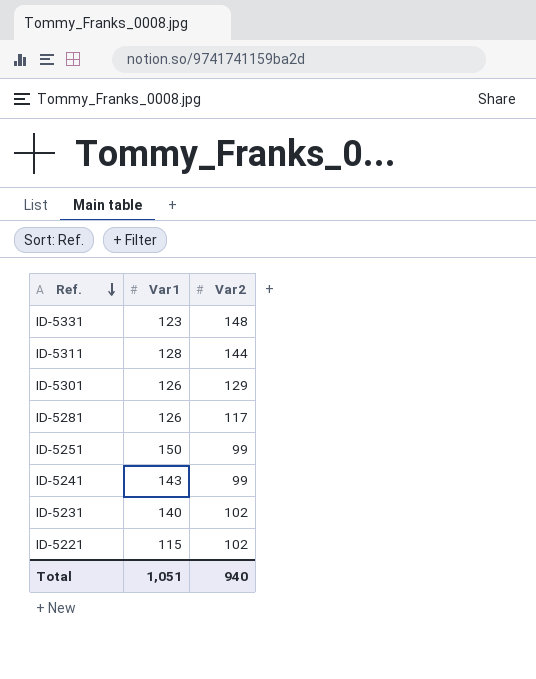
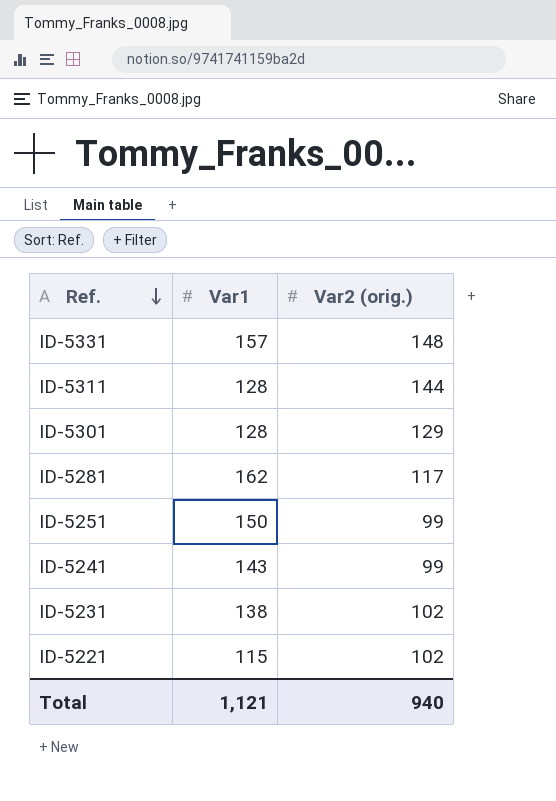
column name: Var2 -> Var2 (orig.)
ID-5331 | Var1: 123 -> 157
ID-5301 | Var1: 126 -> 128
ID-5281 | Var1: 126 -> 162
ID-5231 | Var1: 140 -> 138
Total | Var1: 1,051 -> 1,121

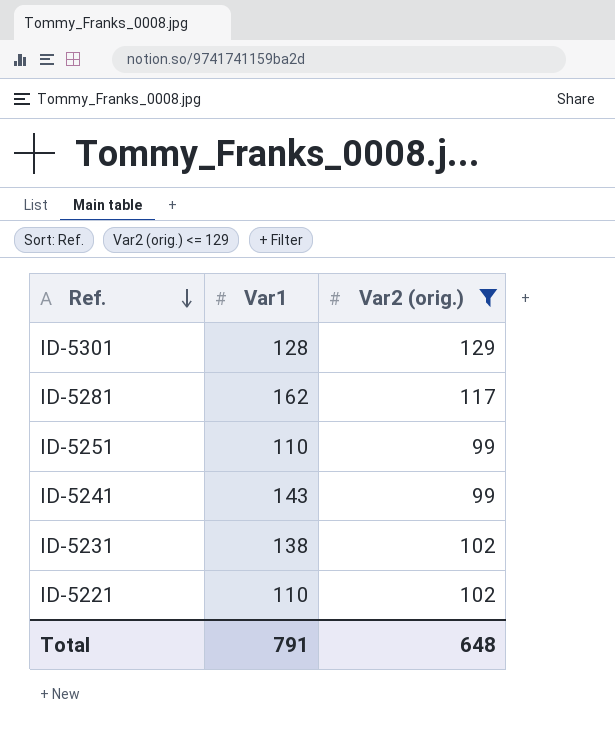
filter: none -> Var2 (orig.) <= 129
ID-5251 | Var1: 150 -> 110
ID-5221 | Var1: 115 -> 110
Total | Var1: 1,121 -> 791
Total | Var2 (orig.): 940 -> 648

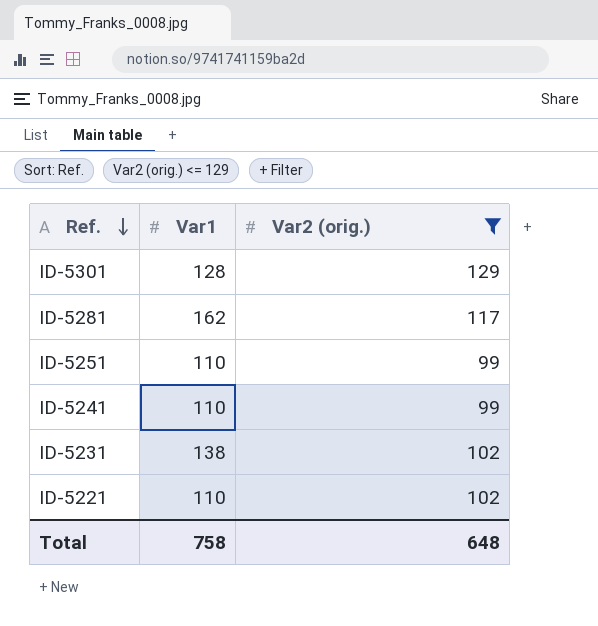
ID-5241 | Var1: 143 -> 110
Total | Var1: 791 -> 758

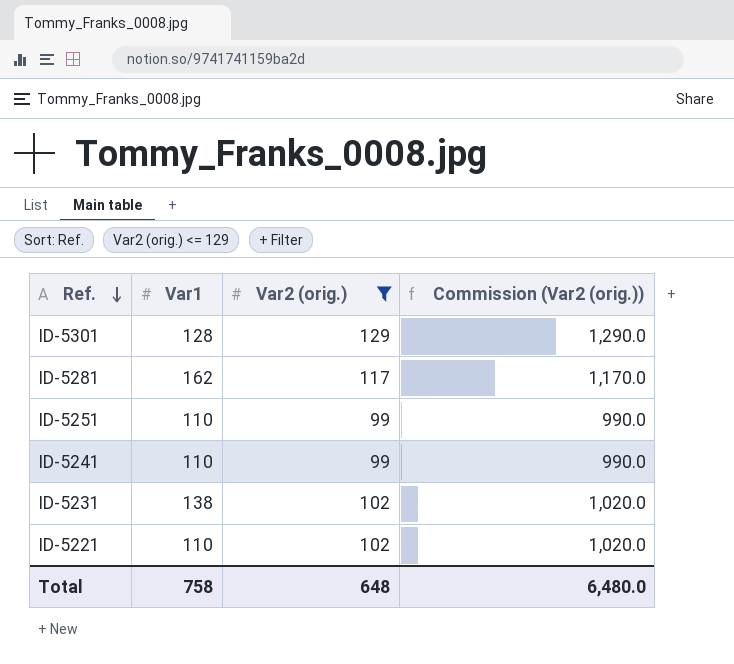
column Commission (Var2 (orig.)) | formula: none -> [Var2 (orig.)] * 10

